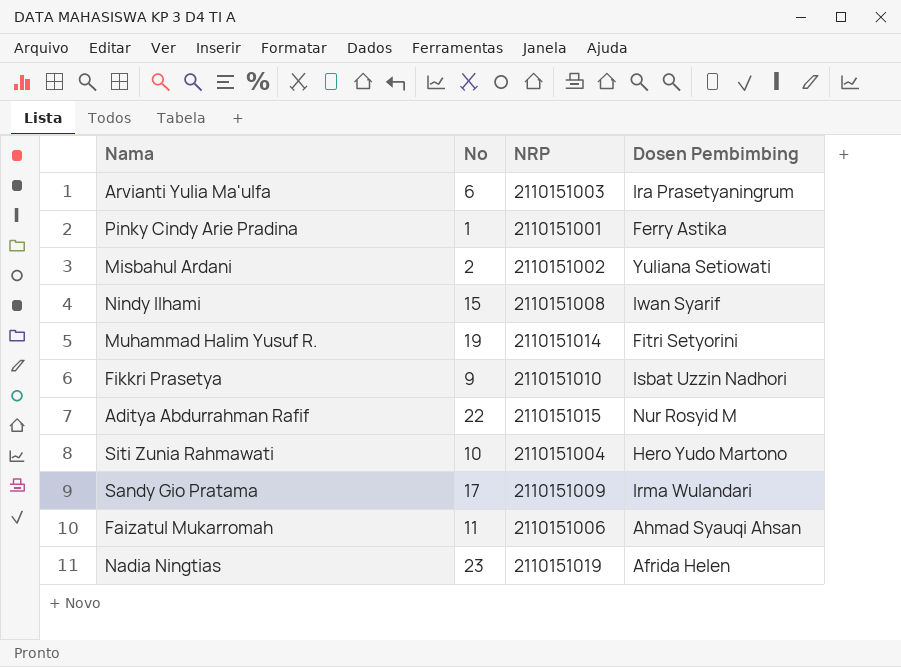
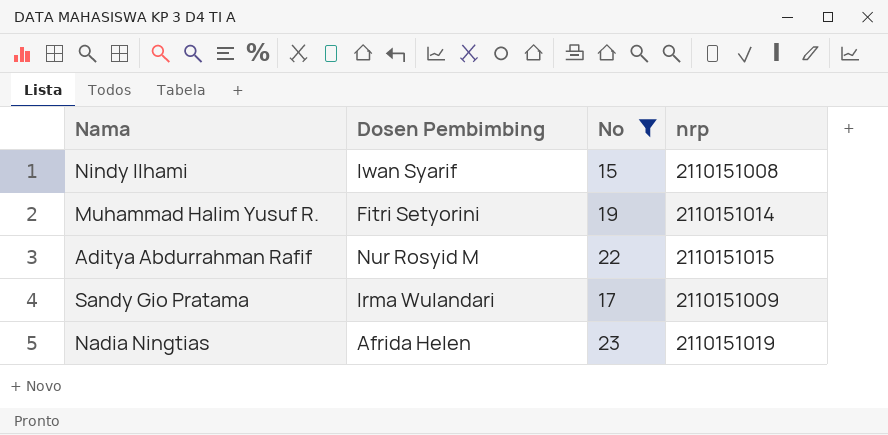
filter: none -> No >= 15
column Dosen Pembimbing | position: 4 -> 2
column name: NRP -> nrp

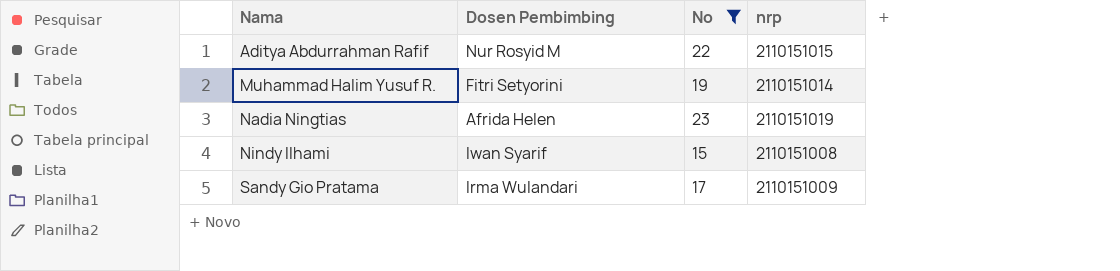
row order: none -> Nama ascending

